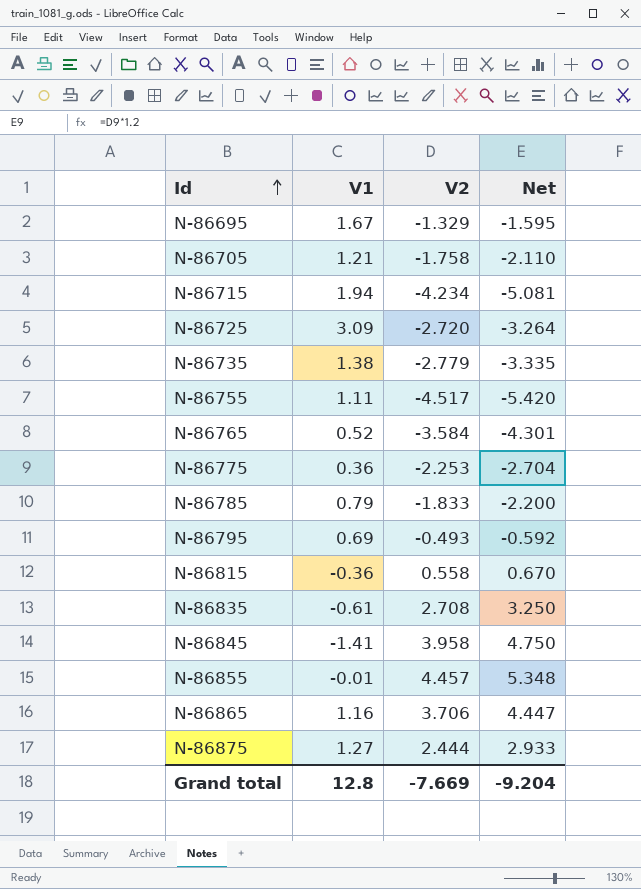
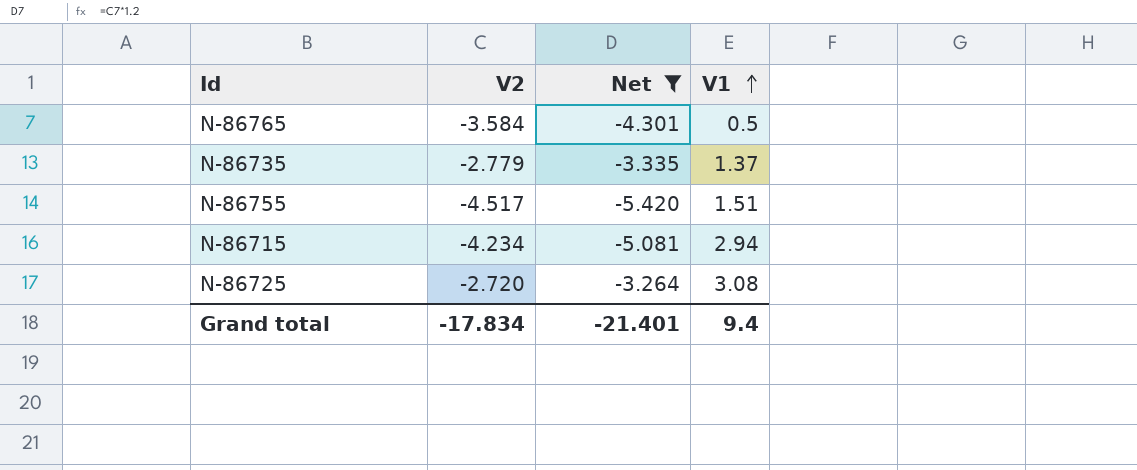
filter: none -> Net <= -3.264
row order: Id ascending -> V1 ascending
column V1 | position: 2 -> 4
N-86765 | V1: 0.52 -> 0.5
N-86735 | V1: 1.38 -> 1.37
N-86755 | V1: 1.11 -> 1.51
N-86715 | V1: 1.94 -> 2.94
N-86725 | V1: 3.09 -> 3.08
Grand total | V2: -7.669 -> -17.834
Grand total | Net: -9.204 -> -21.401
Grand total | V1: 12.8 -> 9.4

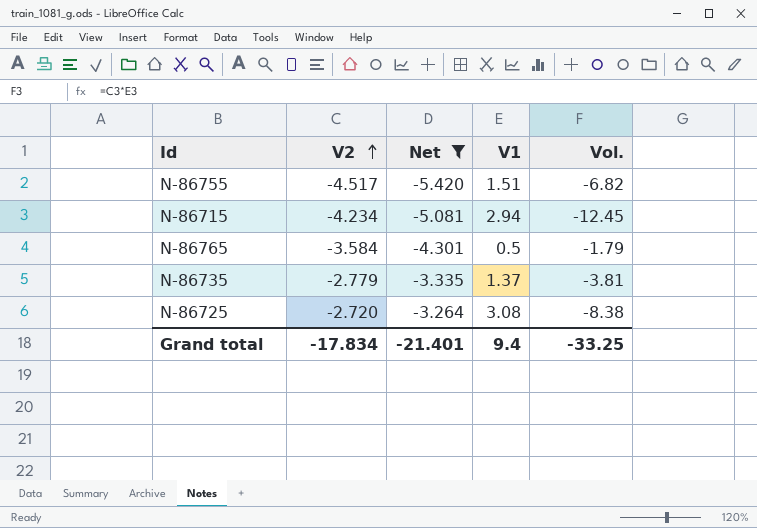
row order: V1 ascending -> V2 ascending
column Vol. | formula: none -> [V2] * [V1]

